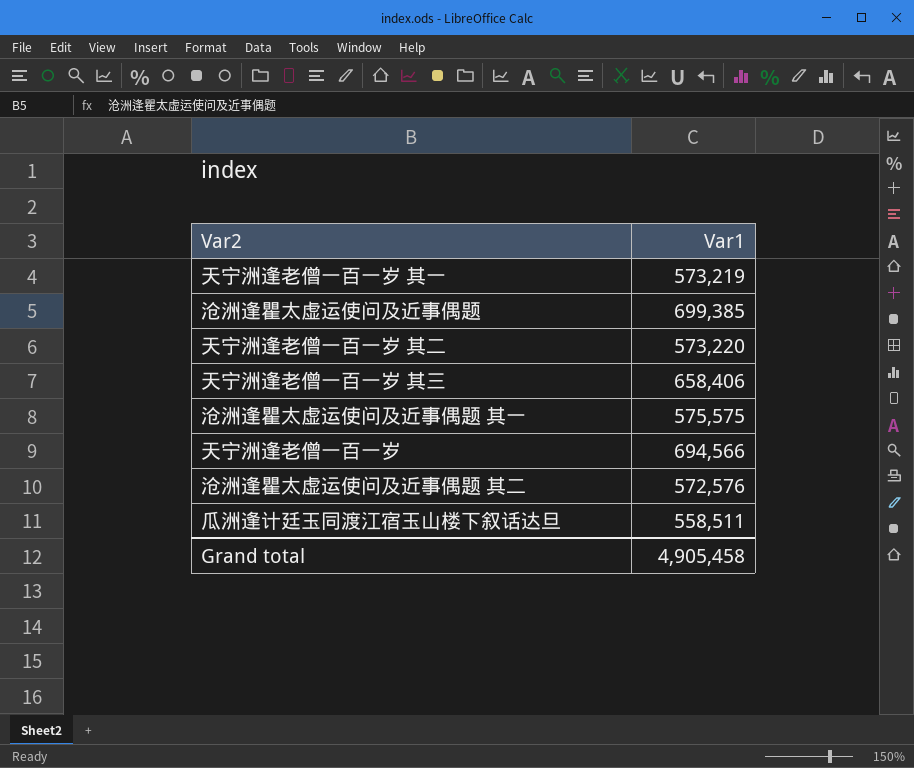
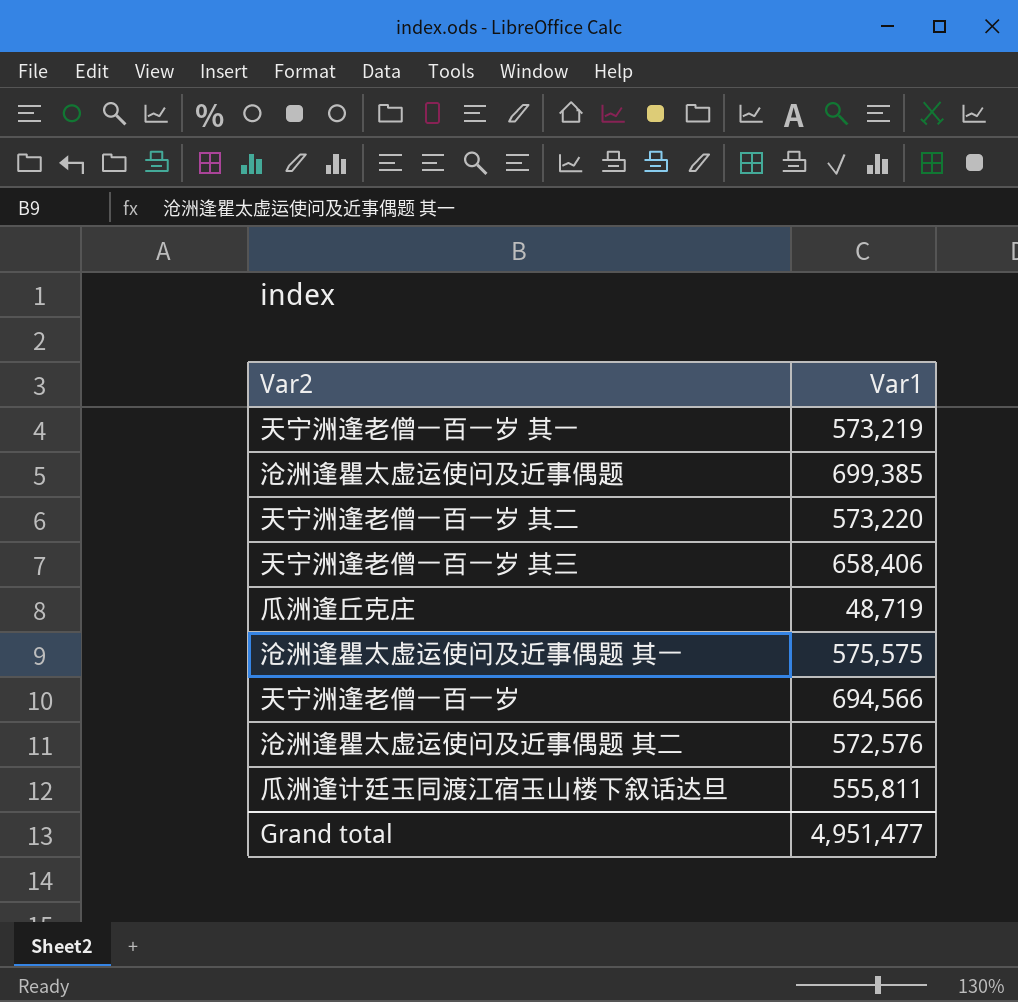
row 瓜洲逢丘克庄: none -> 48,719
瓜洲逢计廷玉同渡江宿玉山楼下叙话达旦 | Var1: 558,511 -> 555,811
Grand total | Var1: 4,905,458 -> 4,951,477

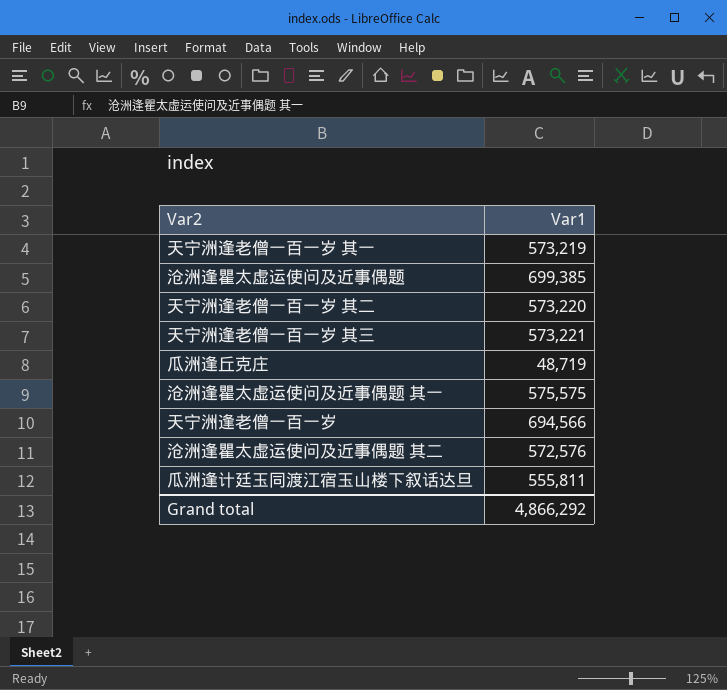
天宁洲逢老僧一百一岁 其三 | Var1: 658,406 -> 573,221
Grand total | Var1: 4,951,477 -> 4,866,292

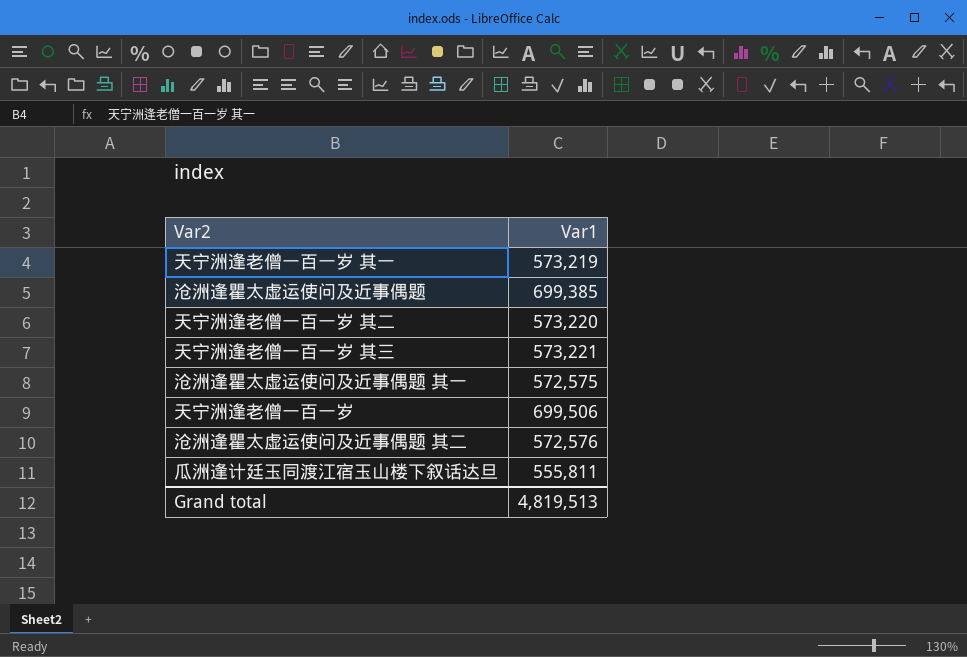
row 瓜洲逢丘克庄: 48,719 -> none
沧洲逢瞿太虚运使问及近事偶题 其一 | Var1: 575,575 -> 572,575
天宁洲逢老僧一百一岁 | Var1: 694,566 -> 699,506
Grand total | Var1: 4,866,292 -> 4,819,513

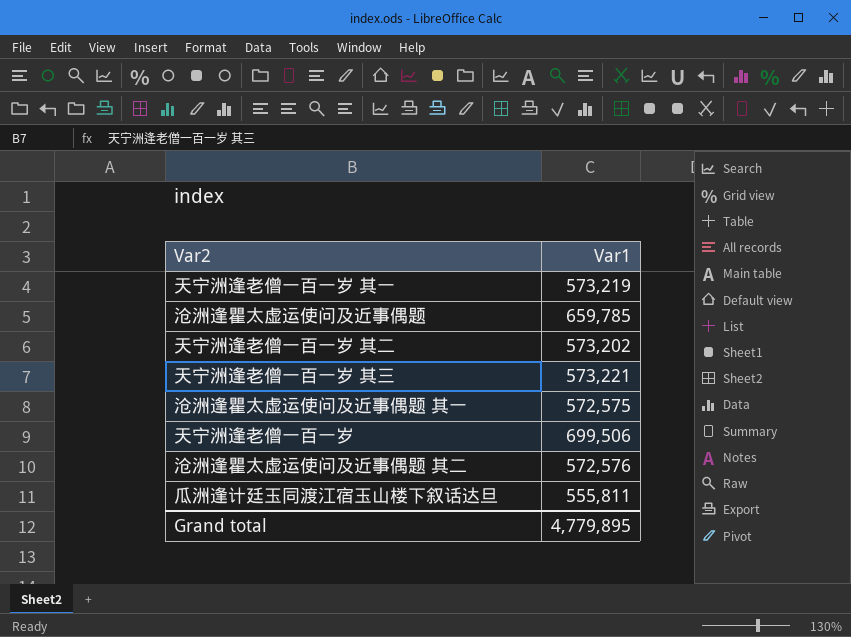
沧洲逢瞿太虚运使问及近事偶题 | Var1: 699,385 -> 659,785
天宁洲逢老僧一百一岁 其二 | Var1: 573,220 -> 573,202
Grand total | Var1: 4,819,513 -> 4,779,895

